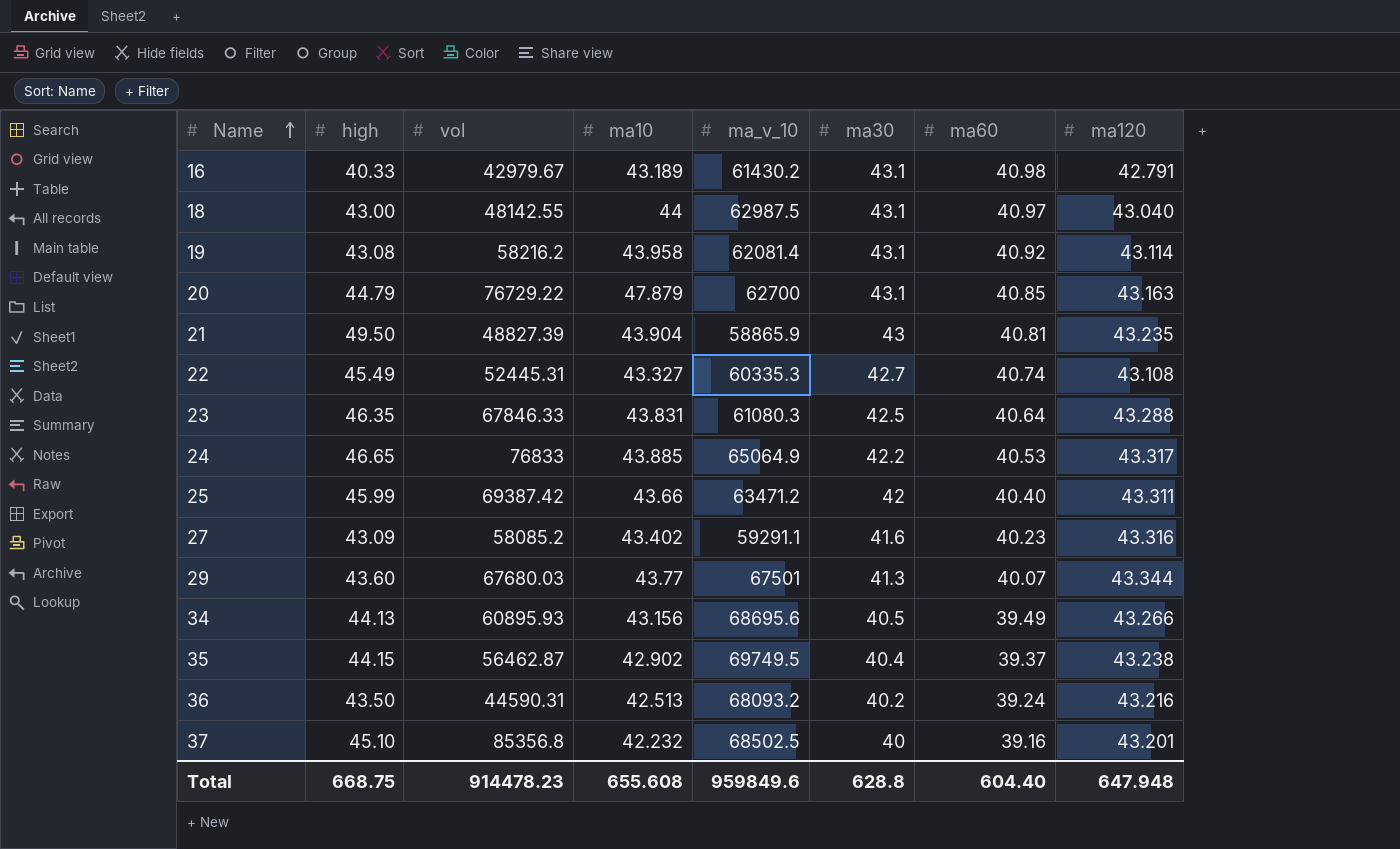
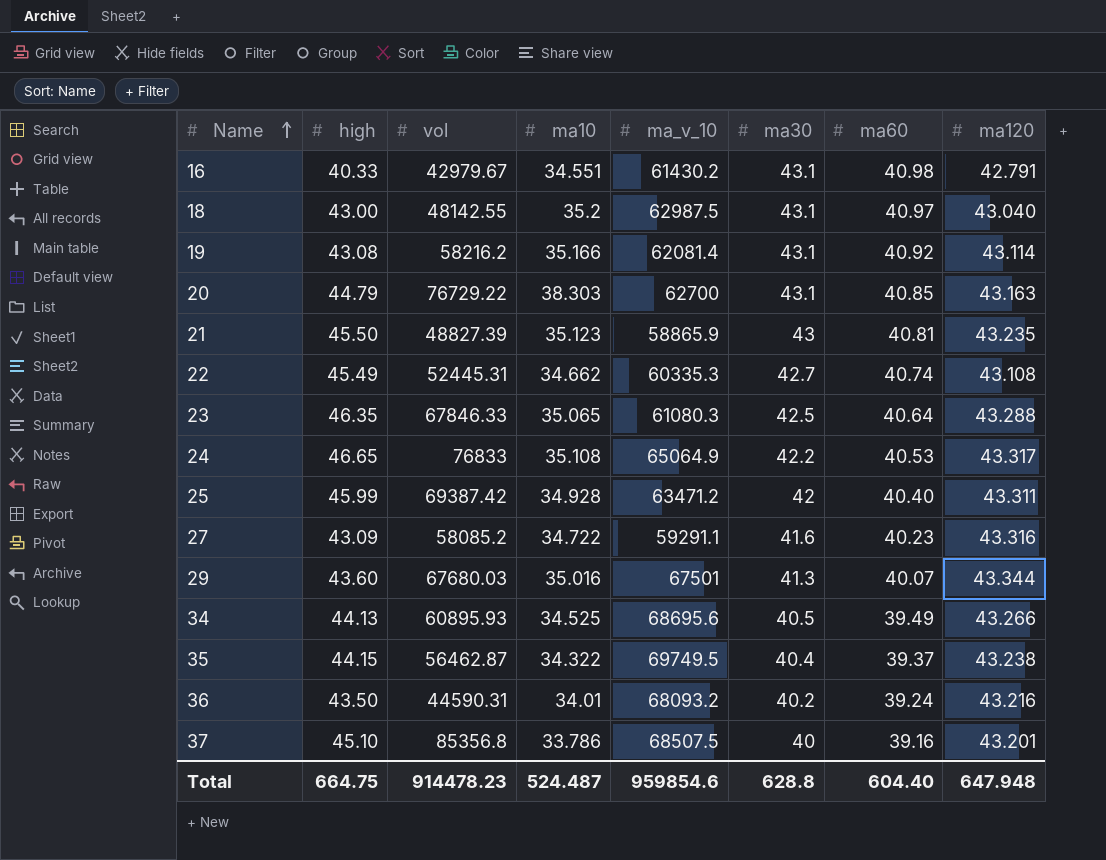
16 | ma10: 43.189 -> 34.551
18 | ma10: 44 -> 35.2
19 | ma10: 43.958 -> 35.166
20 | ma10: 47.879 -> 38.303
21 | high: 49.50 -> 45.50
21 | ma10: 43.904 -> 35.123
22 | ma10: 43.327 -> 34.662
23 | ma10: 43.831 -> 35.065
24 | ma10: 43.885 -> 35.108
25 | ma10: 43.66 -> 34.928
27 | ma10: 43.402 -> 34.722
29 | ma10: 43.77 -> 35.016
34 | ma10: 43.156 -> 34.525
35 | ma10: 42.902 -> 34.322
36 | ma10: 42.513 -> 34.01
37 | ma10: 42.232 -> 33.786
37 | ma_v_10: 68502.5 -> 68507.5
Total | high: 668.75 -> 664.75
Total | ma10: 655.608 -> 524.487
Total | ma_v_10: 959849.6 -> 959854.6

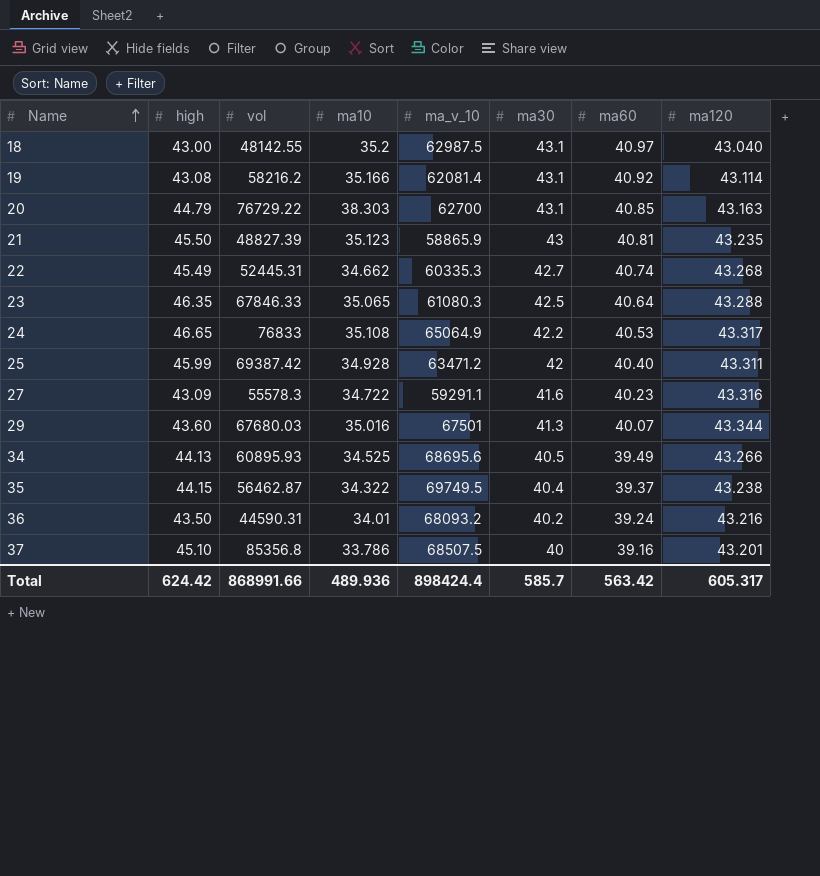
row 16: 40.33 | 42979.67 | 34.551 | 61430.2 | 43.1 | 40.98 | 42.791 -> none
22 | ma120: 43.108 -> 43.268
27 | vol: 58085.2 -> 55578.3
Total | high: 664.75 -> 624.42
Total | vol: 914478.23 -> 868991.66
Total | ma10: 524.487 -> 489.936
Total | ma_v_10: 959854.6 -> 898424.4
Total | ma30: 628.8 -> 585.7
Total | ma60: 604.40 -> 563.42
Total | ma120: 647.948 -> 605.317

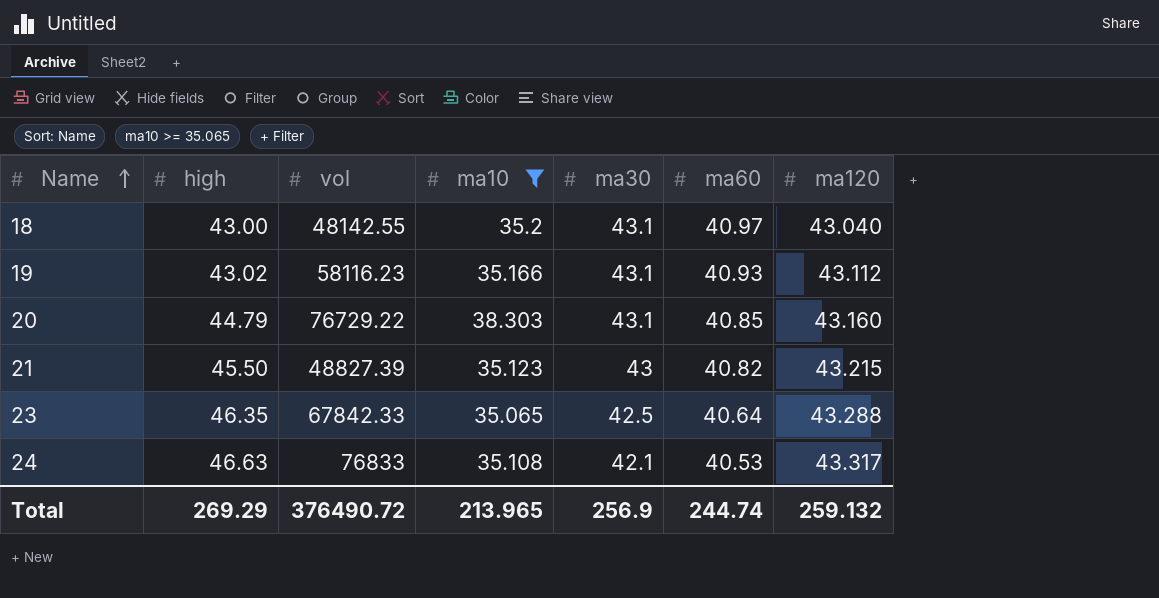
filter: none -> ma10 >= 35.065
column ma_v_10 | position: 5 -> none
19 | high: 43.08 -> 43.02
19 | vol: 58216.2 -> 58116.23
19 | ma60: 40.92 -> 40.93
19 | ma120: 43.114 -> 43.112
20 | ma120: 43.163 -> 43.160
21 | ma60: 40.81 -> 40.82
21 | ma120: 43.235 -> 43.215
23 | vol: 67846.33 -> 67842.33
24 | high: 46.65 -> 46.63
24 | ma30: 42.2 -> 42.1
Total | high: 624.42 -> 269.29
Total | vol: 868991.66 -> 376490.72
Total | ma10: 489.936 -> 213.965
Total | ma30: 585.7 -> 256.9
Total | ma60: 563.42 -> 244.74
Total | ma120: 605.317 -> 259.132

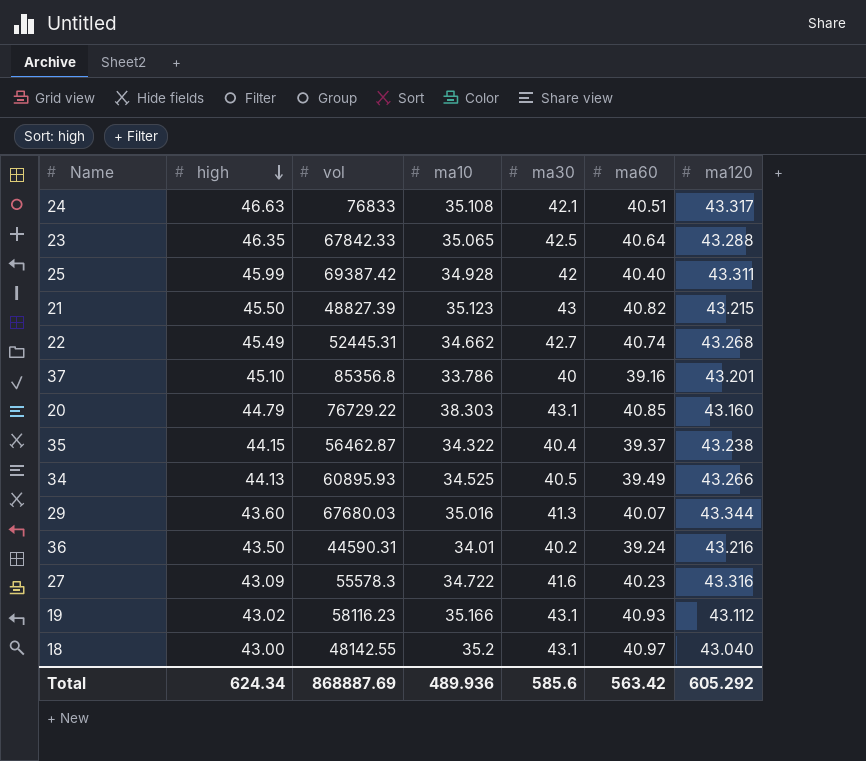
filter: ma10 >= 35.065 -> none
row order: Name ascending -> high descending
24 | ma60: 40.53 -> 40.51
Total | high: 269.29 -> 624.34
Total | vol: 376490.72 -> 868887.69
Total | ma10: 213.965 -> 489.936
Total | ma30: 256.9 -> 585.6
Total | ma60: 244.74 -> 563.42
Total | ma120: 259.132 -> 605.292

